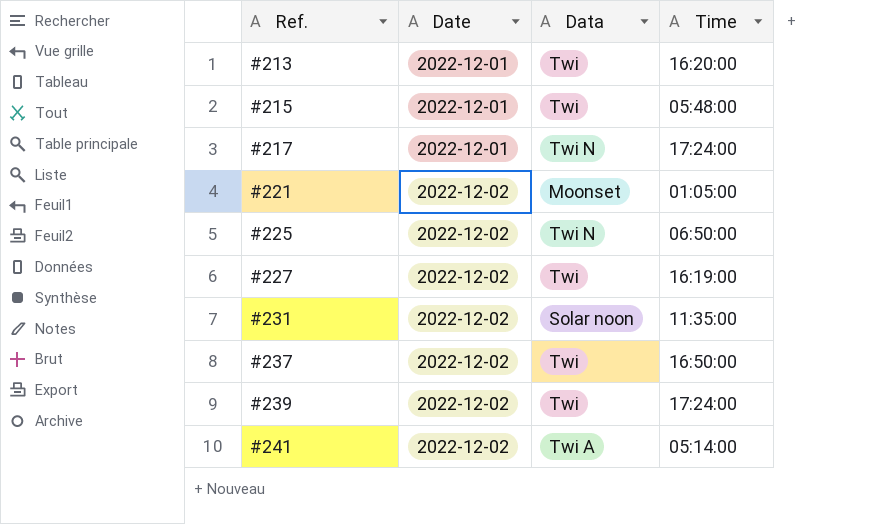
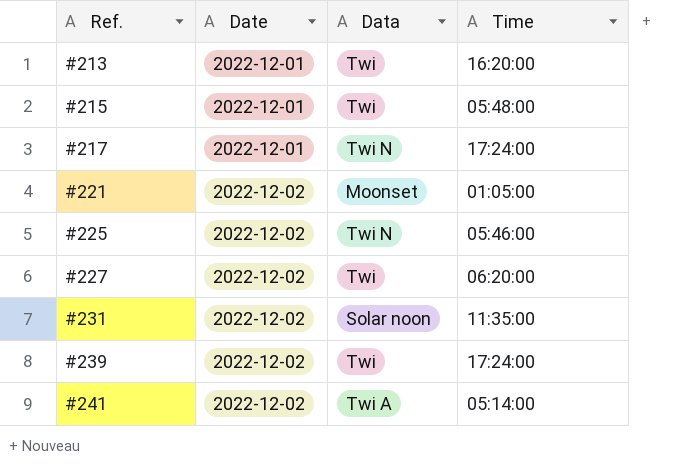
row #237: 2022-12-02 | Twi | 16:50:00 -> none
#225 | Time: 06:50:00 -> 05:46:00
#227 | Time: 16:19:00 -> 06:20:00

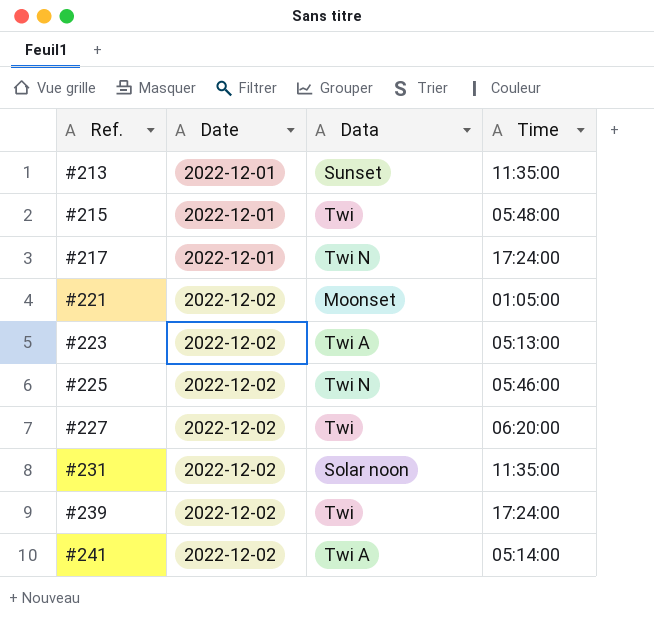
#213 | Data: Twi -> Sunset
#213 | Time: 16:20:00 -> 11:35:00
row #223: none -> 2022-12-02 | Twi A | 05:13:00

